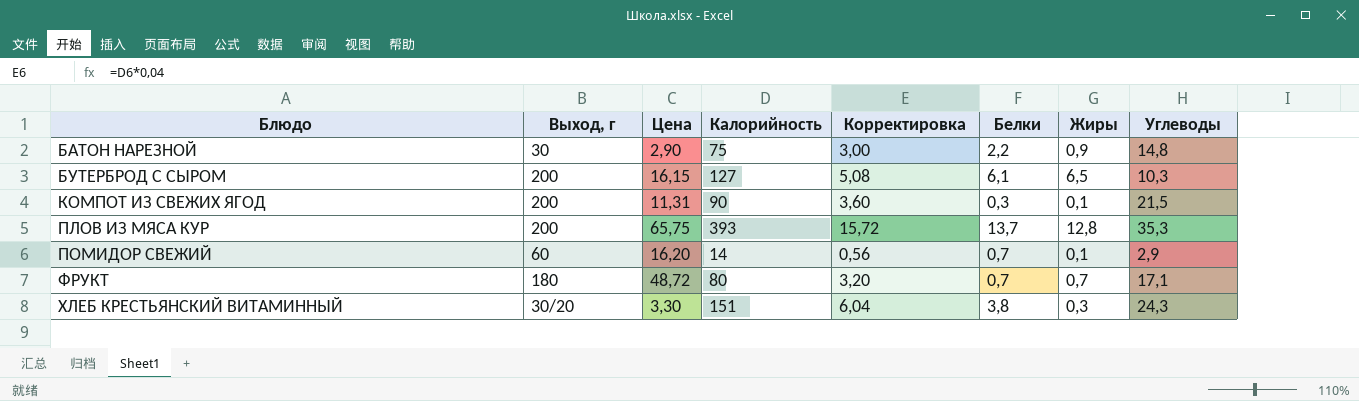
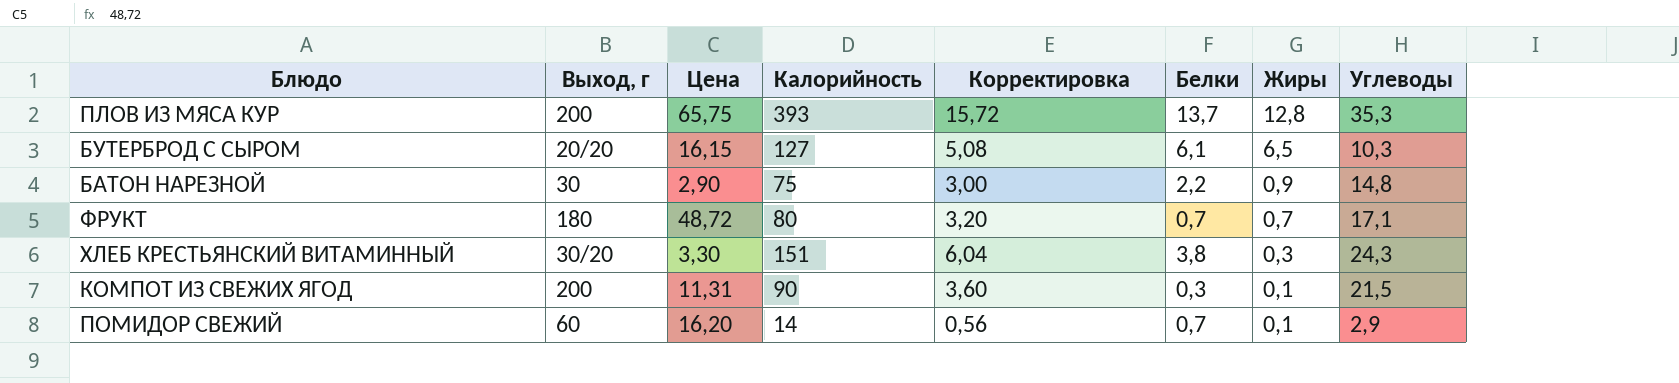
row order: Блюдо ascending -> Жиры descending
БУТЕРБРОД С СЫРОМ | Выход, г: 200 -> 20/20

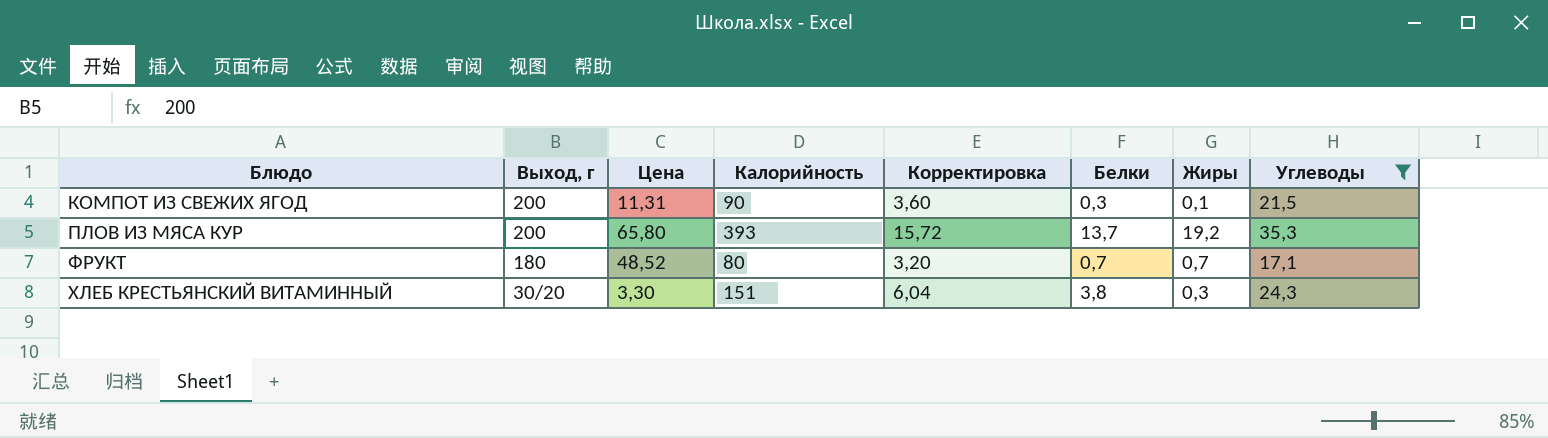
filter: none -> Углеводы >= 17,1
row order: Жиры descending -> Блюдо ascending
ПЛОВ ИЗ МЯСА КУР | Цена: 65,75 -> 65,80
ПЛОВ ИЗ МЯСА КУР | Жиры: 12,8 -> 19,2
ФРУКТ | Цена: 48,72 -> 48,52

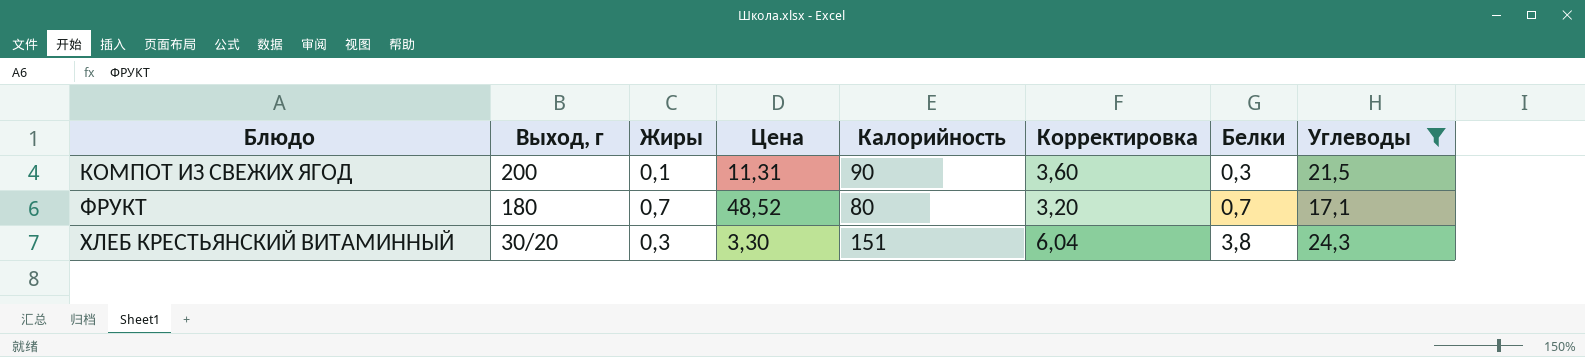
column Жиры | position: 7 -> 3
row ПЛОВ ИЗ МЯСА КУР: 200 | 65,80 | 393 | 15,72 | 13,7 | 19,2 | 35,3 -> none

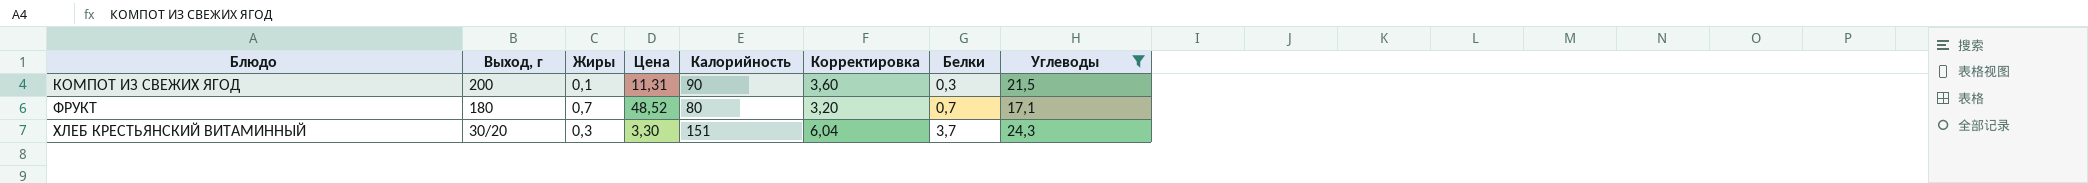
ХЛЕБ КРЕСТЬЯНСКИЙ ВИТАМИННЫЙ | Белки: 3,8 -> 3,7

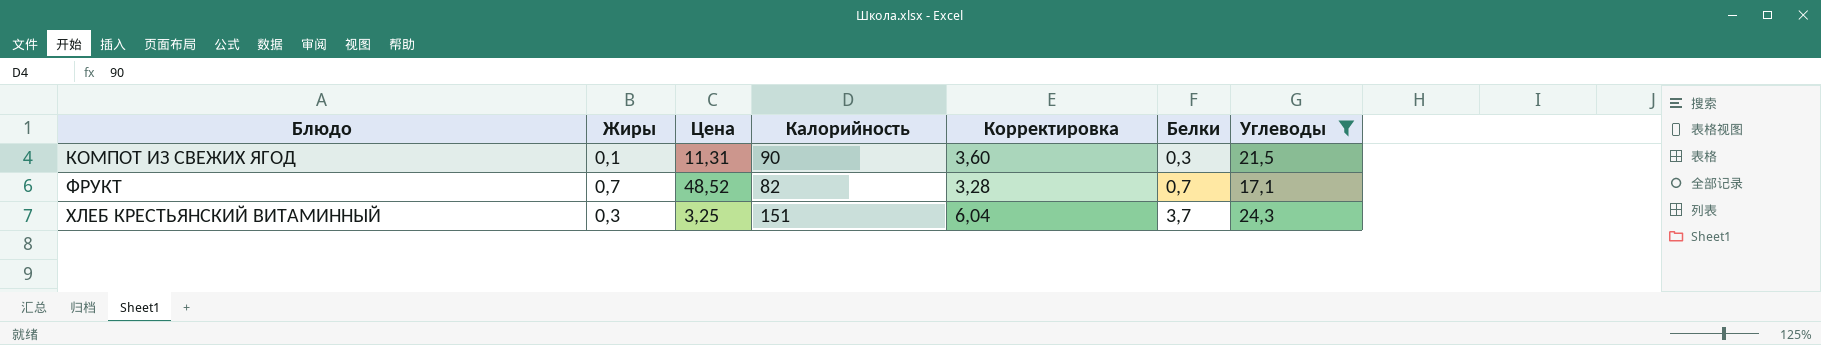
column Выход, г | position: 2 -> none
ФРУКТ | Калорийность: 80 -> 82
ФРУКТ | Корректировка: 3,20 -> 3,28
ХЛЕБ КРЕСТЬЯНСКИЙ ВИТАМИННЫЙ | Цена: 3,30 -> 3,25

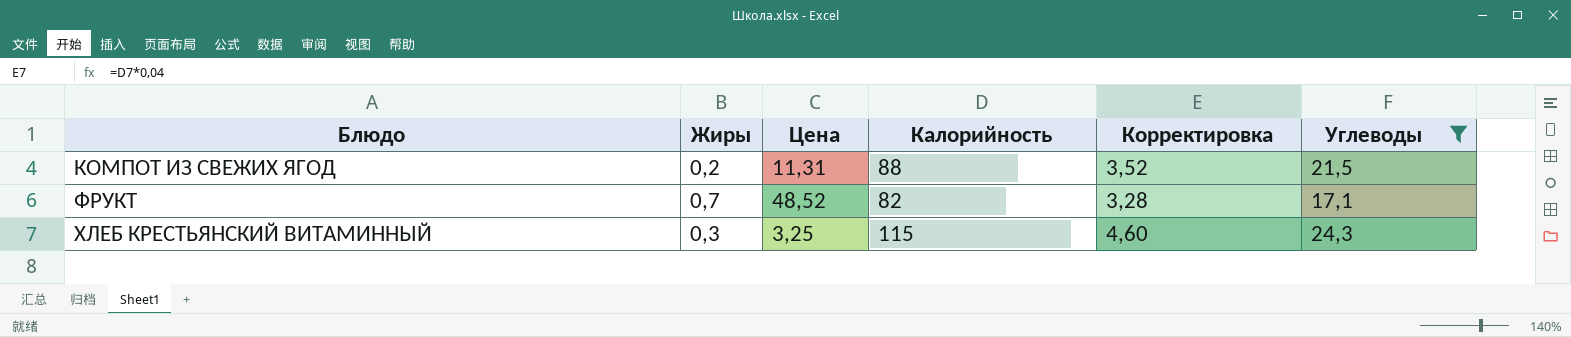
column Белки | position: 6 -> none
КОМПОТ ИЗ СВЕЖИХ ЯГОД | Жиры: 0,1 -> 0,2
КОМПОТ ИЗ СВЕЖИХ ЯГОД | Калорийность: 90 -> 88
КОМПОТ ИЗ СВЕЖИХ ЯГОД | Корректировка: 3,60 -> 3,52
ХЛЕБ КРЕСТЬЯНСКИЙ ВИТАМИННЫЙ | Калорийность: 151 -> 115
ХЛЕБ КРЕСТЬЯНСКИЙ ВИТАМИННЫЙ | Корректировка: 6,04 -> 4,60

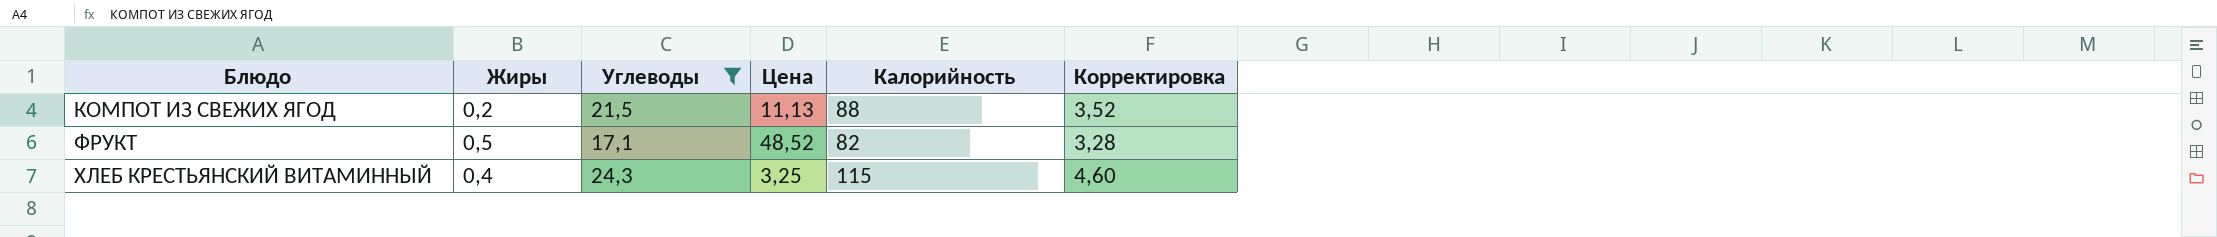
column Углеводы | position: 6 -> 3
КОМПОТ ИЗ СВЕЖИХ ЯГОД | Цена: 11,31 -> 11,13
ФРУКТ | Жиры: 0,7 -> 0,5
ХЛЕБ КРЕСТЬЯНСКИЙ ВИТАМИННЫЙ | Жиры: 0,3 -> 0,4

